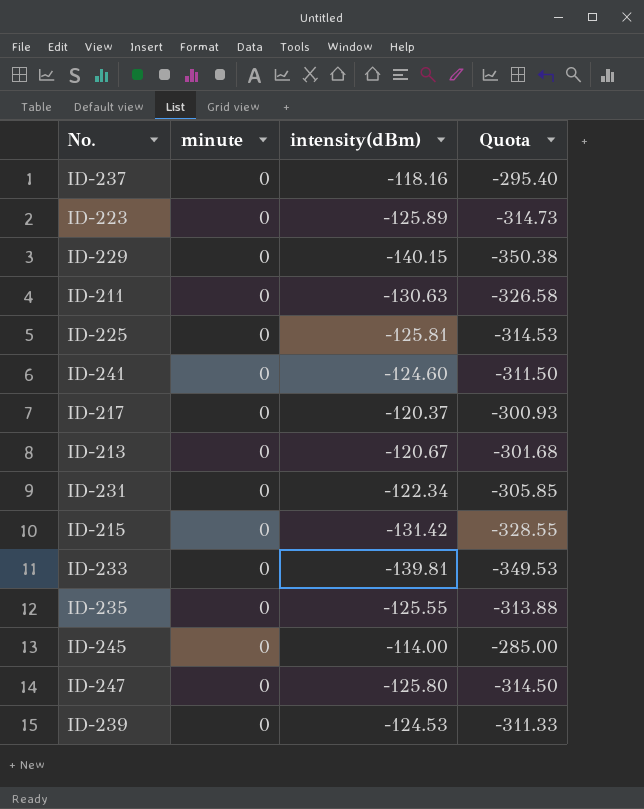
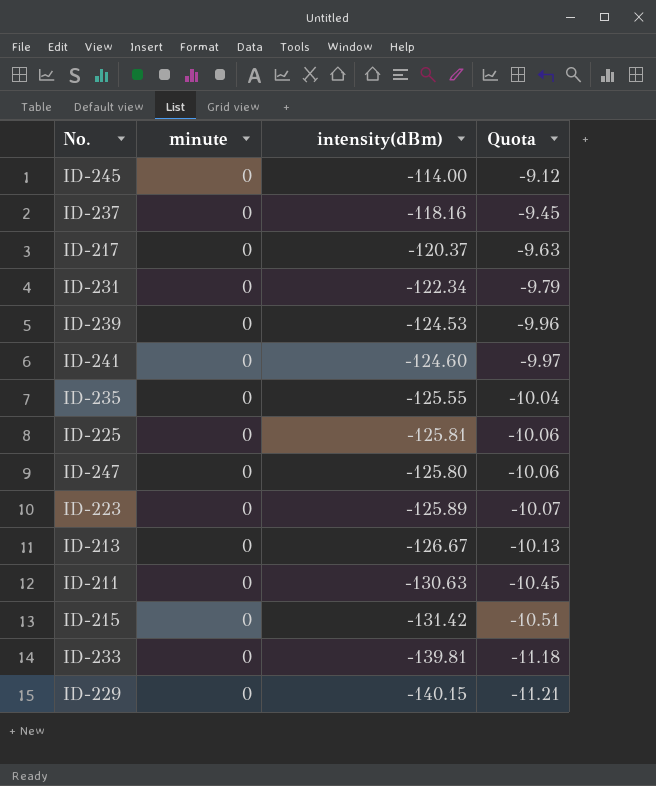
row order: none -> Quota descending
column Quota | formula: [intensity(dBm)] * 2.5 -> [intensity(dBm)] * 0.08
ID-213 | intensity(dBm): -120.67 -> -126.67

